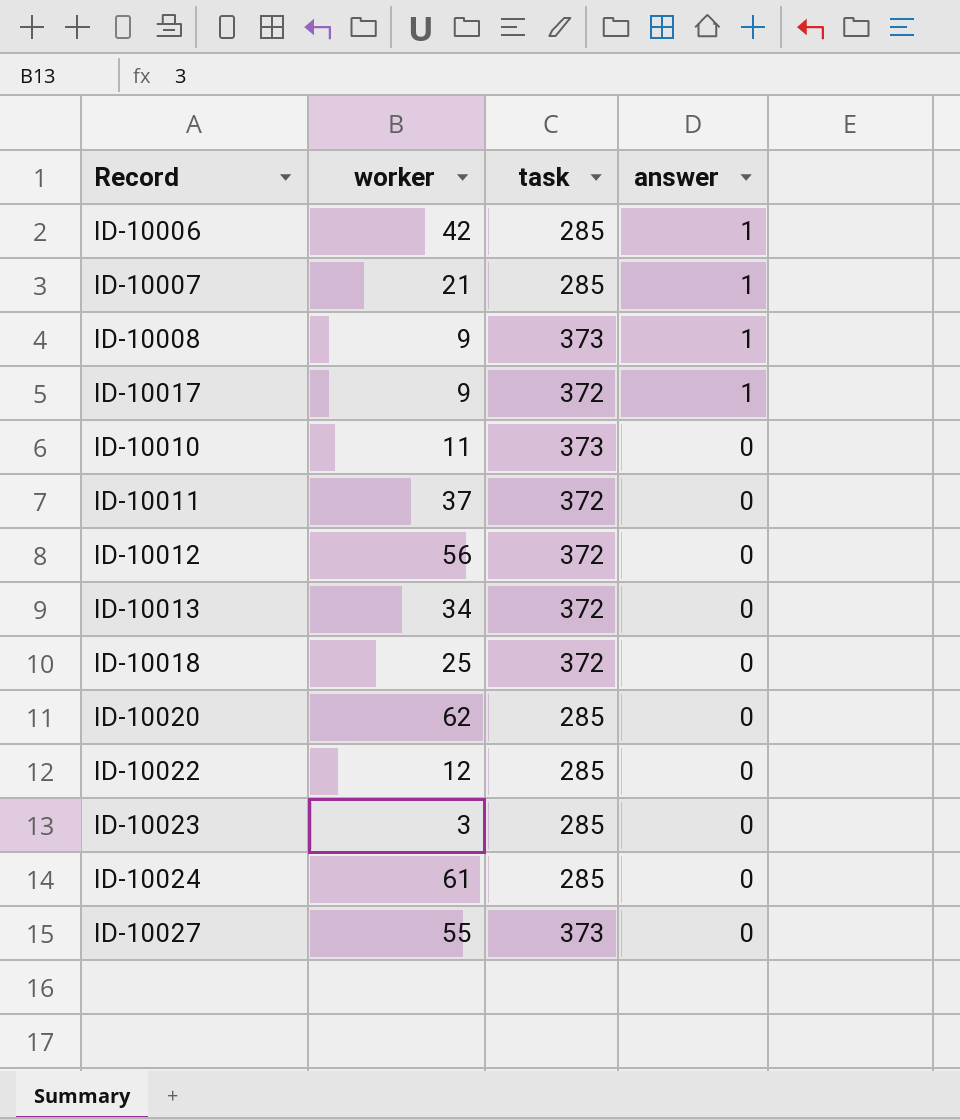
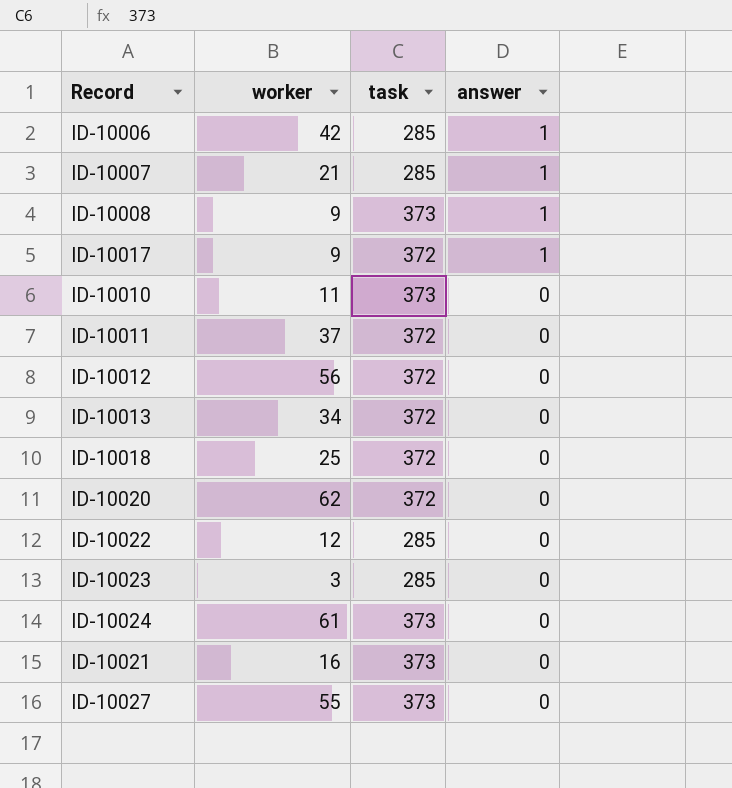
ID-10020 | task: 285 -> 372
ID-10024 | task: 285 -> 373
row ID-10021: none -> 16 | 373 | 0

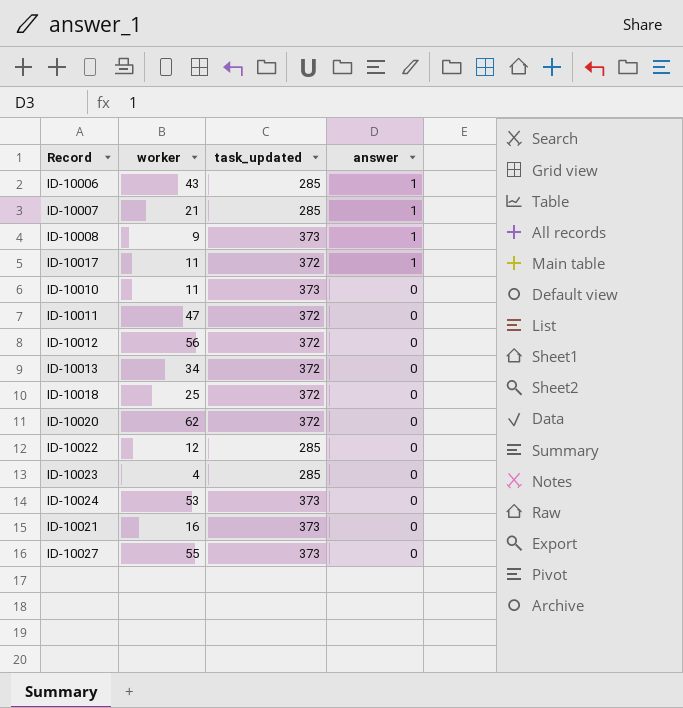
column name: task -> task_updated
ID-10006 | worker: 42 -> 43
ID-10017 | worker: 9 -> 11
ID-10011 | worker: 37 -> 47
ID-10023 | worker: 3 -> 4
ID-10024 | worker: 61 -> 53

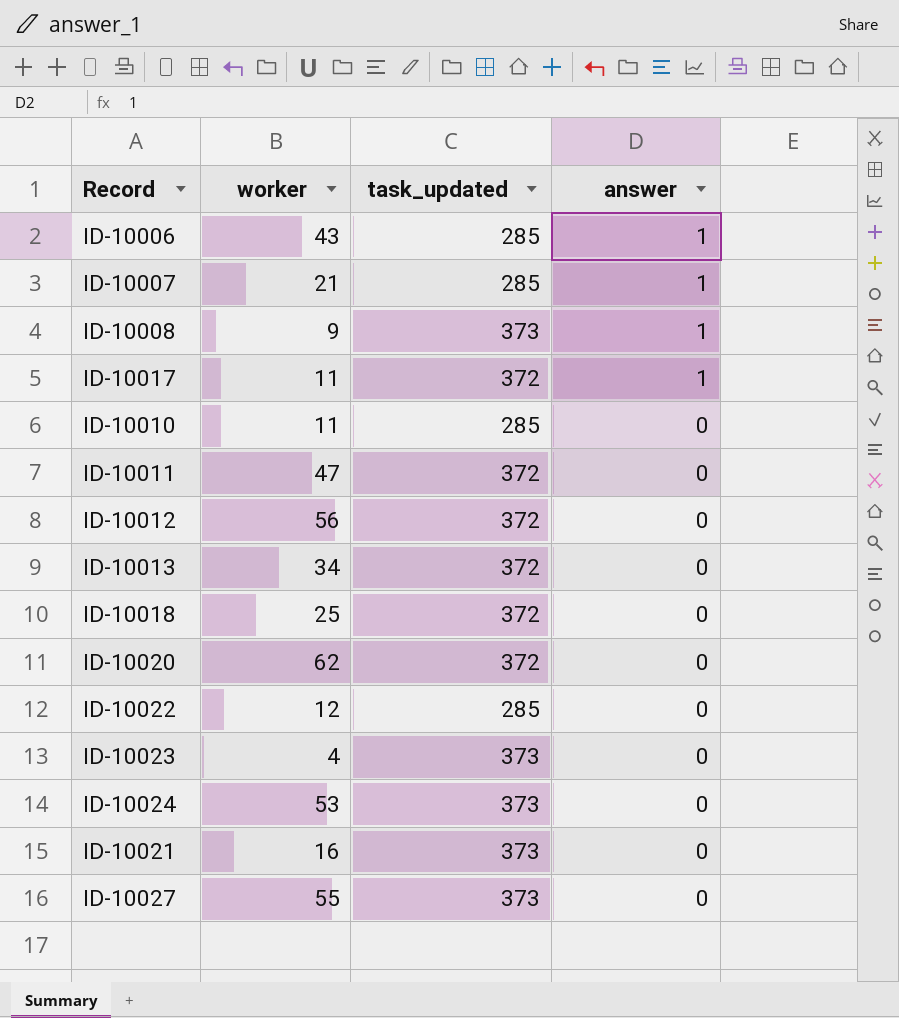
ID-10010 | task_updated: 373 -> 285
ID-10023 | task_updated: 285 -> 373

